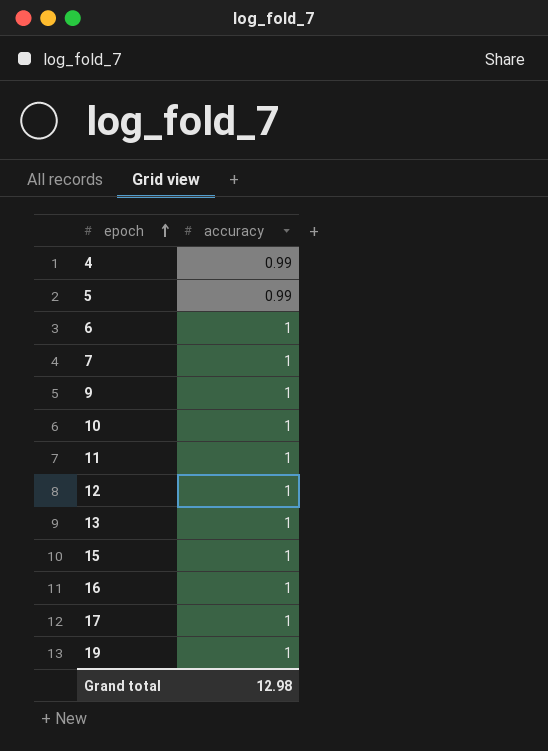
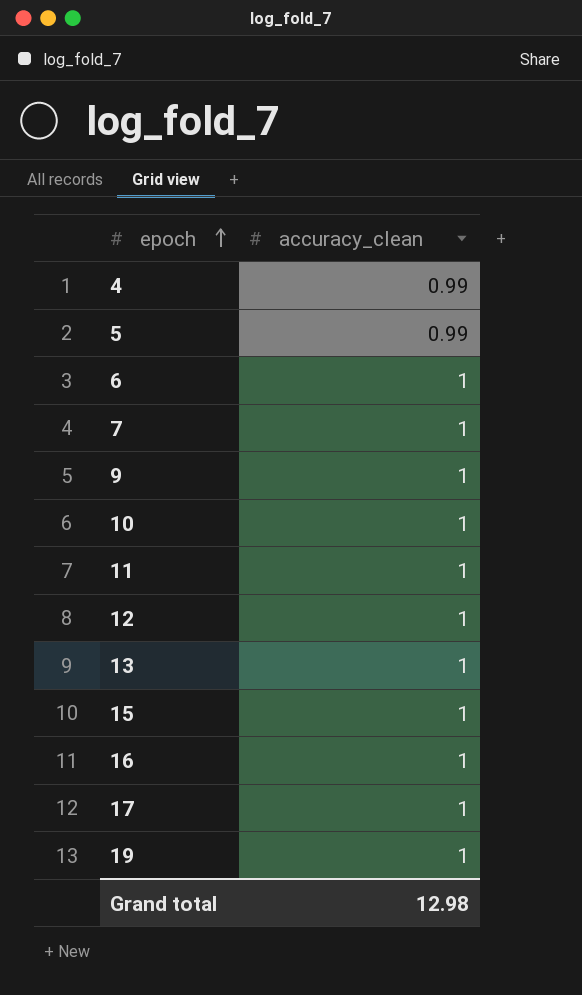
column name: accuracy -> accuracy_clean

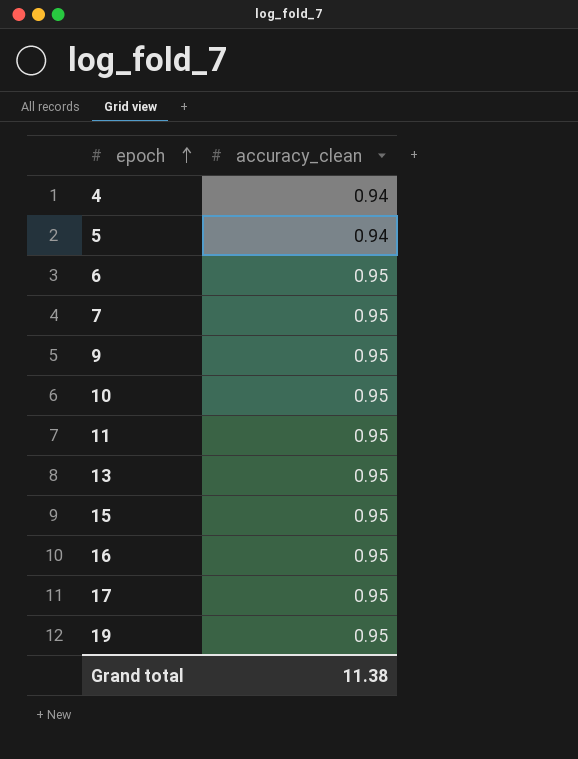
row 12: 1 -> none
4 | accuracy_clean: 0.99 -> 0.94
5 | accuracy_clean: 0.99 -> 0.94
6 | accuracy_clean: 1 -> 0.95
7 | accuracy_clean: 1 -> 0.95
9 | accuracy_clean: 1 -> 0.95
10 | accuracy_clean: 1 -> 0.95
11 | accuracy_clean: 1 -> 0.95
13 | accuracy_clean: 1 -> 0.95
15 | accuracy_clean: 1 -> 0.95
16 | accuracy_clean: 1 -> 0.95
17 | accuracy_clean: 1 -> 0.95
19 | accuracy_clean: 1 -> 0.95
Grand total | accuracy_clean: 12.98 -> 11.38

